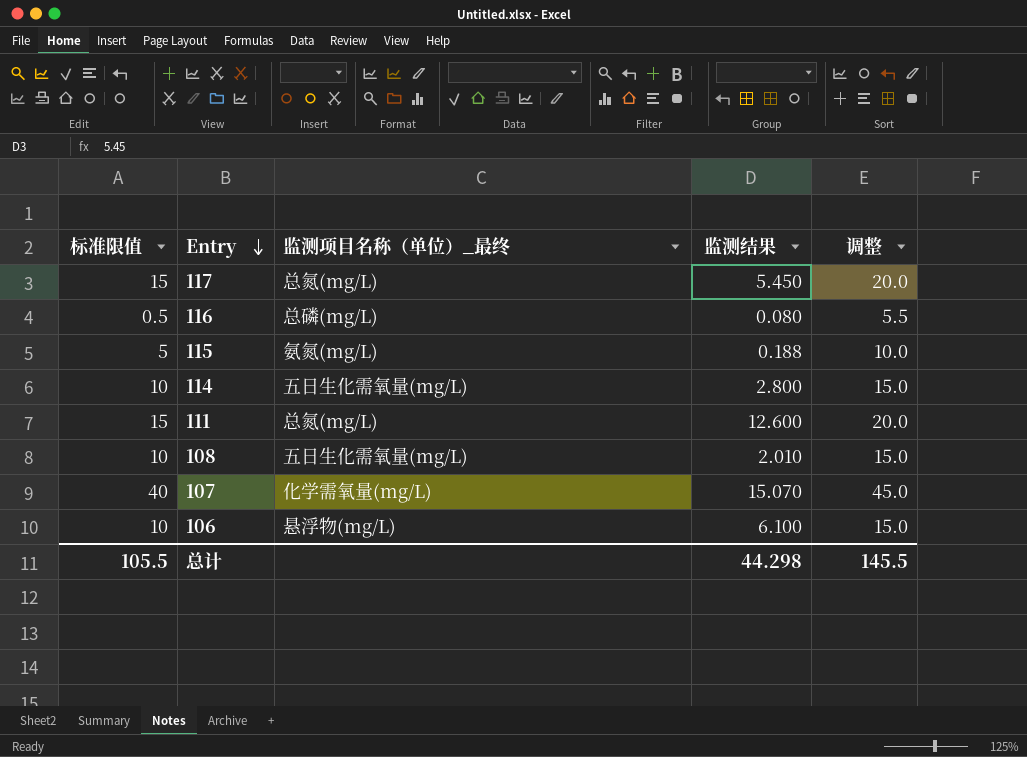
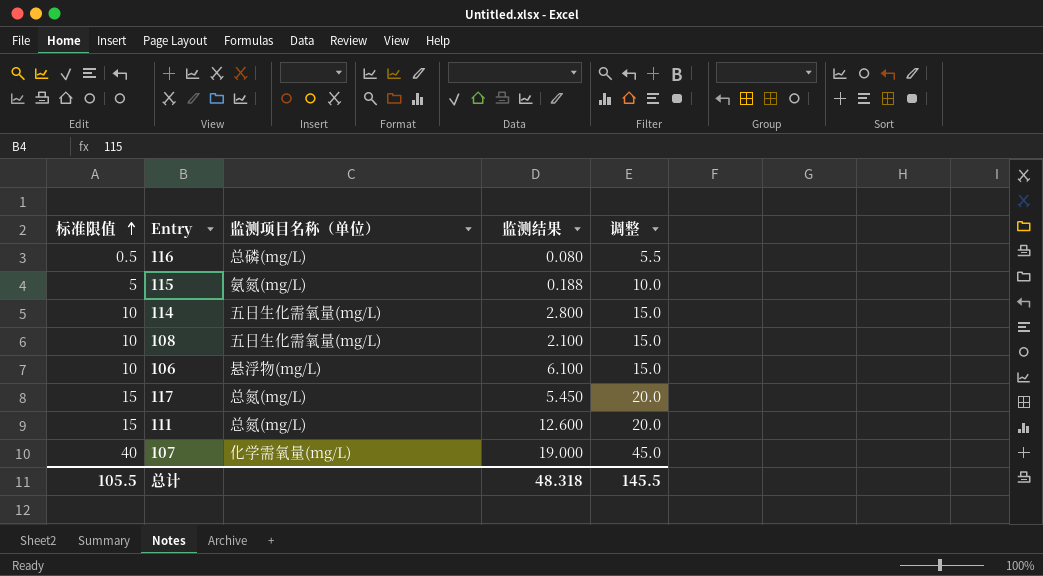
row order: Entry descending -> 标准限值 ascending
column name: 监测项目名称（单位）_最终 -> 监测项目名称（单位）
108 | 监测结果: 2.010 -> 2.100
107 | 监测结果: 15.070 -> 19.000
总计 | 监测结果: 44.298 -> 48.318

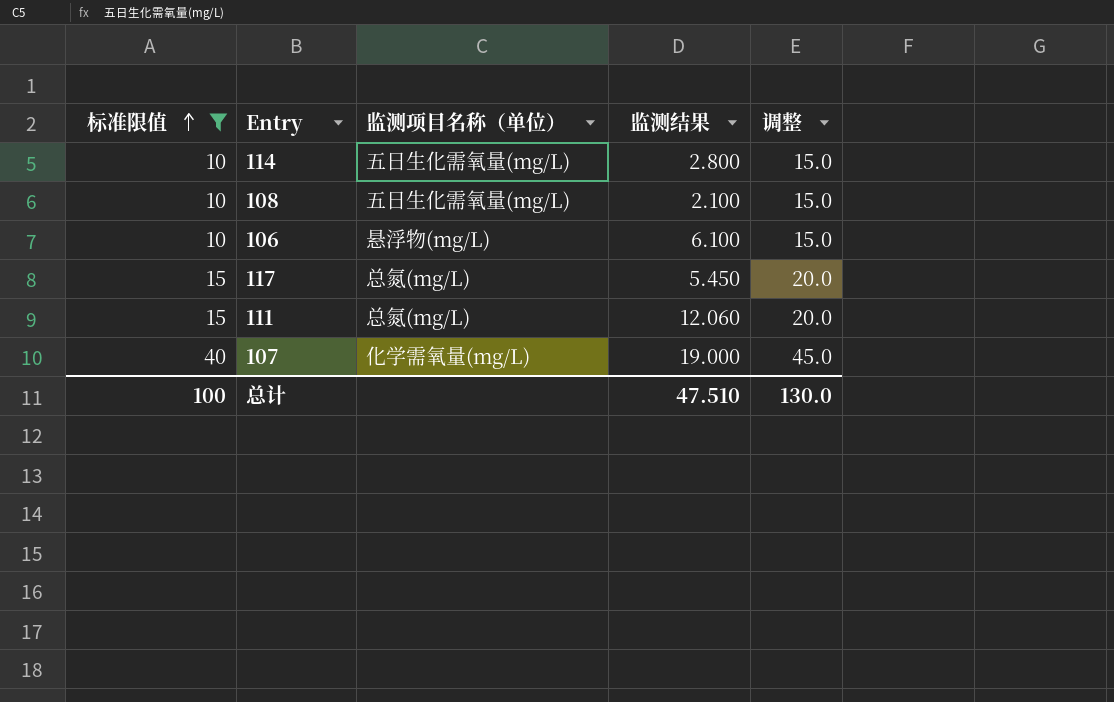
filter: none -> 标准限值 >= 10
111 | 监测结果: 12.600 -> 12.060
总计 | 标准限值: 105.5 -> 100
总计 | 监测结果: 48.318 -> 47.510
总计 | 调整: 145.5 -> 130.0

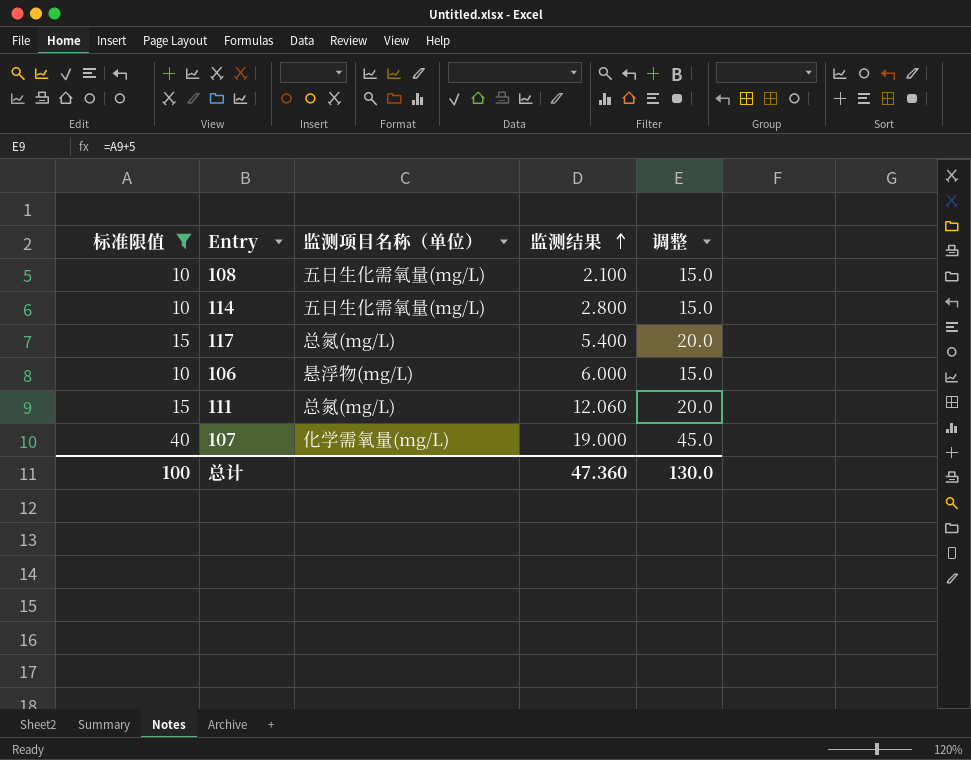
row order: 标准限值 ascending -> 监测结果 ascending
117 | 监测结果: 5.450 -> 5.400
106 | 监测结果: 6.100 -> 6.000
总计 | 监测结果: 47.510 -> 47.360

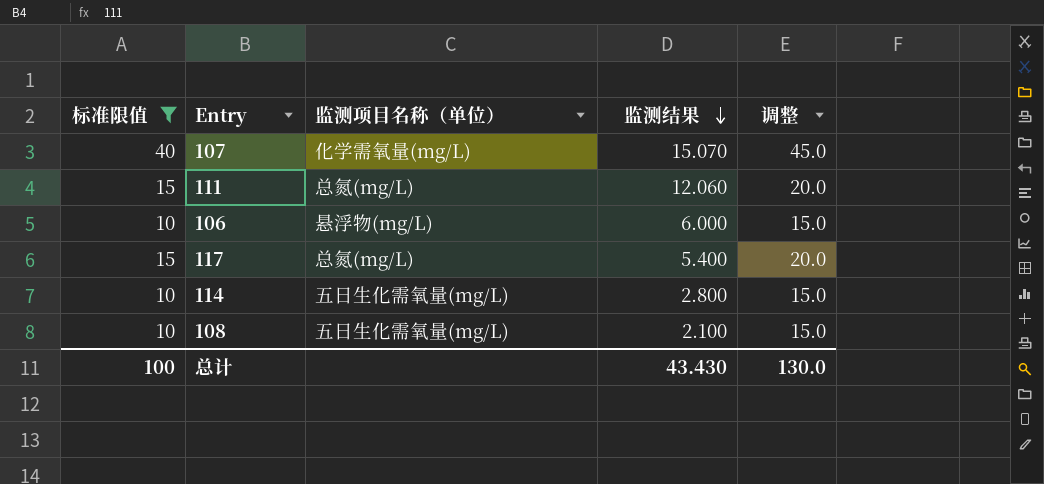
row order: 监测结果 ascending -> 监测结果 descending
107 | 监测结果: 19.000 -> 15.070
总计 | 监测结果: 47.360 -> 43.430

